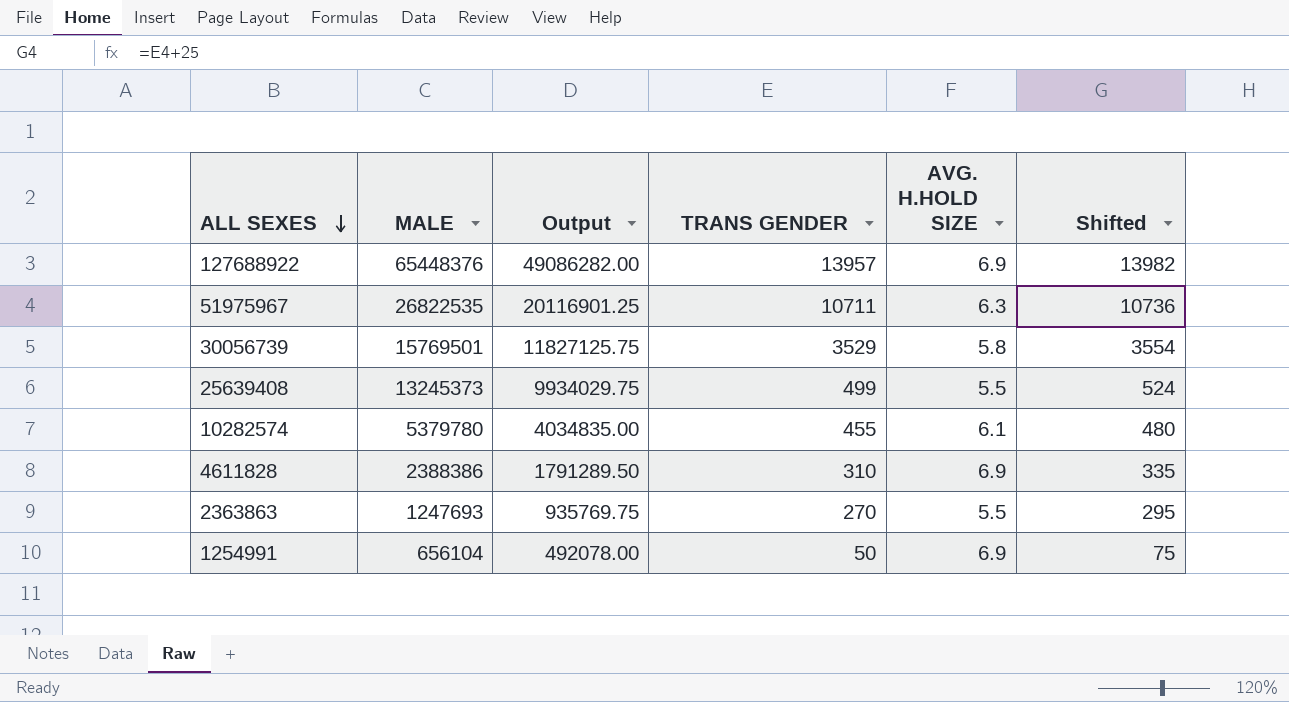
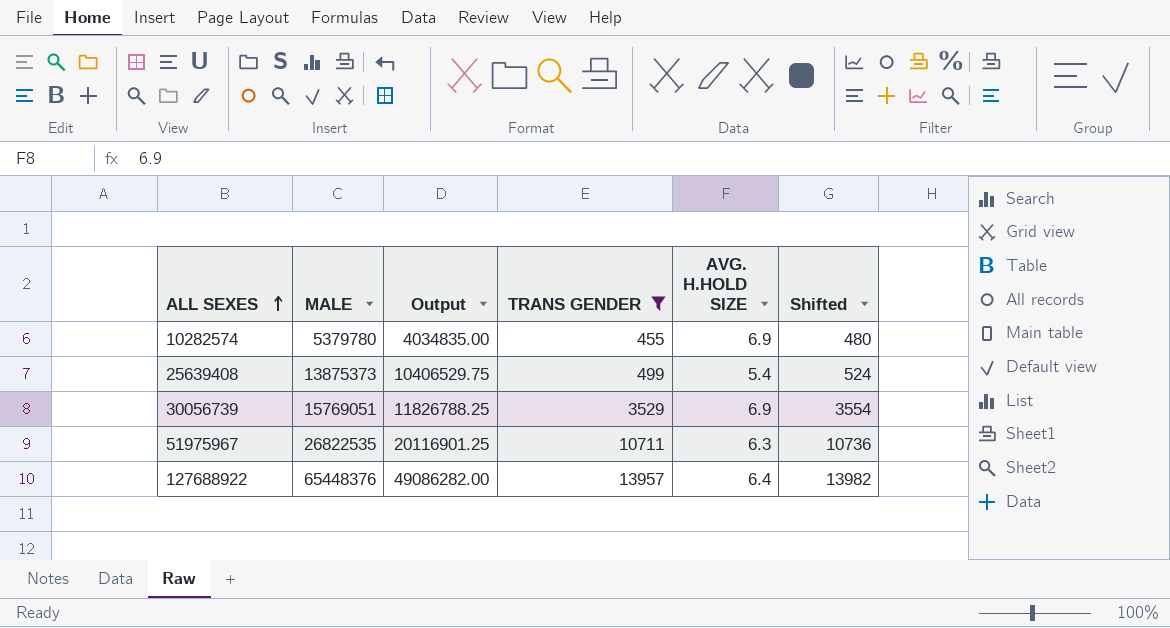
filter: none -> TRANS GENDER >= 455
row order: ALL SEXES descending -> ALL SEXES ascending
10282574 | AVG. H.HOLD SIZE: 6.1 -> 6.9
25639408 | MALE: 13245373 -> 13875373
25639408 | Output: 9934029.75 -> 10406529.75
25639408 | AVG. H.HOLD SIZE: 5.5 -> 5.4
30056739 | MALE: 15769501 -> 15769051
30056739 | Output: 11827125.75 -> 11826788.25
30056739 | AVG. H.HOLD SIZE: 5.8 -> 6.9
127688922 | AVG. H.HOLD SIZE: 6.9 -> 6.4

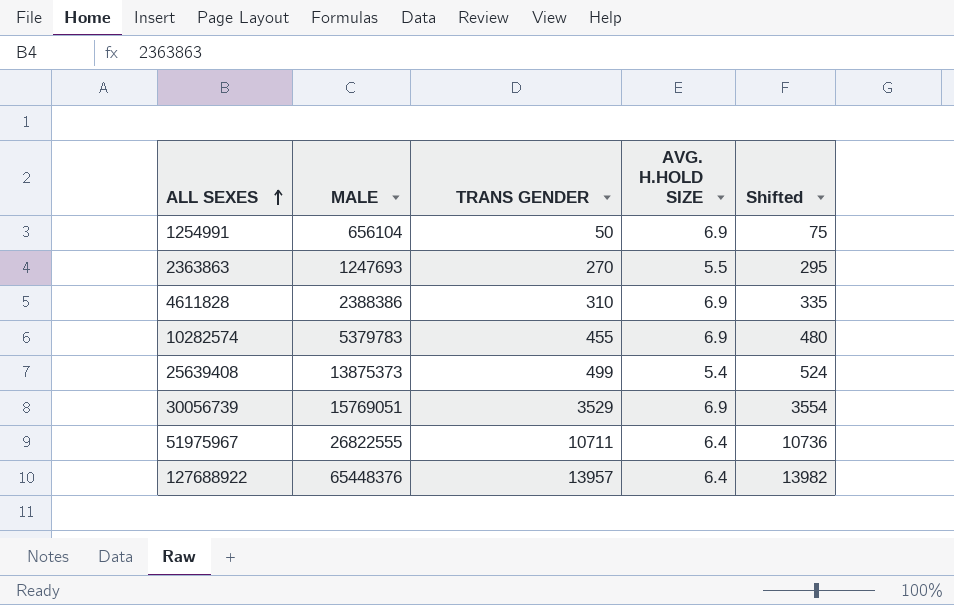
filter: TRANS GENDER >= 455 -> none
column Output | formula: [MALE] * 0.75 -> none
10282574 | MALE: 5379780 -> 5379783
51975967 | MALE: 26822535 -> 26822555
51975967 | AVG. H.HOLD SIZE: 6.3 -> 6.4

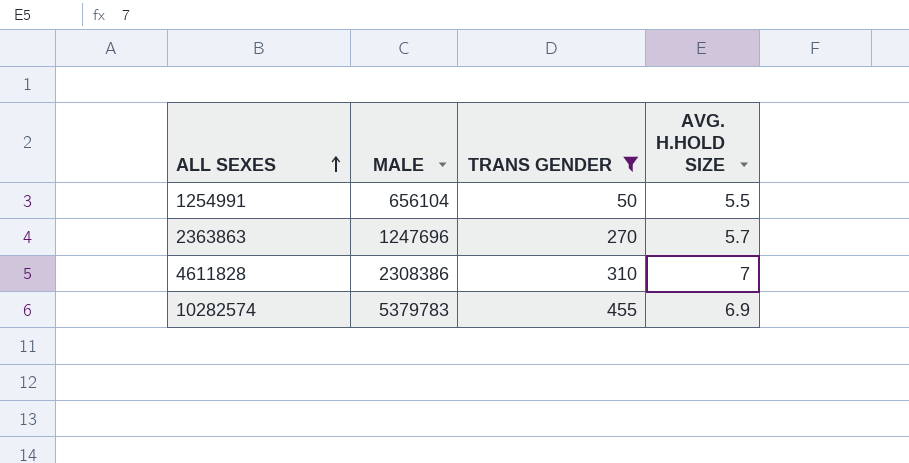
filter: none -> TRANS GENDER <= 455
column Shifted | formula: [TRANS GENDER] + 25 -> none
1254991 | AVG. H.HOLD SIZE: 6.9 -> 5.5
2363863 | MALE: 1247693 -> 1247696
2363863 | AVG. H.HOLD SIZE: 5.5 -> 5.7
4611828 | MALE: 2388386 -> 2308386
4611828 | AVG. H.HOLD SIZE: 6.9 -> 7

